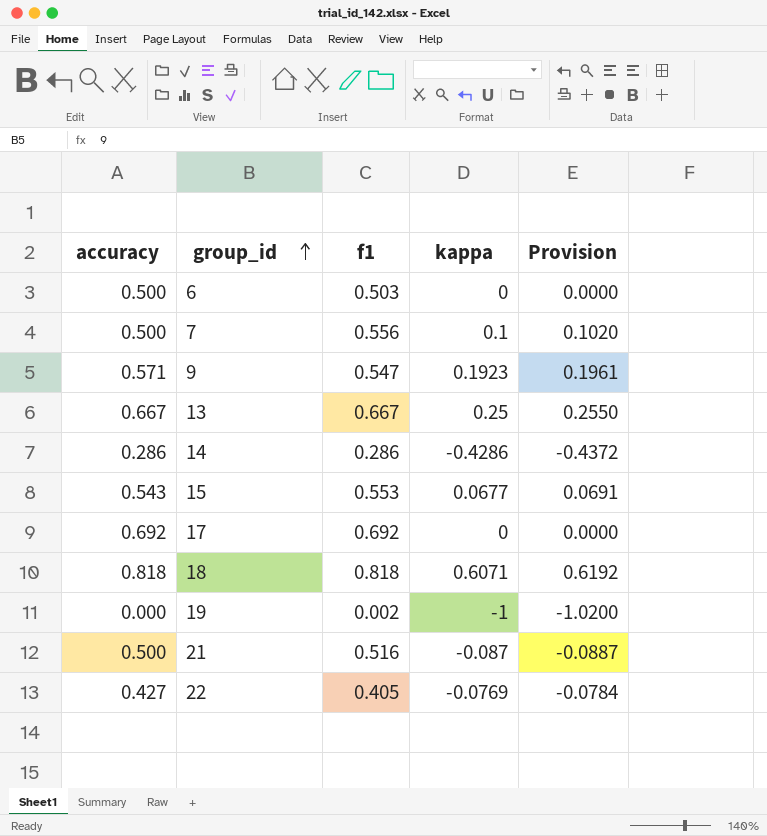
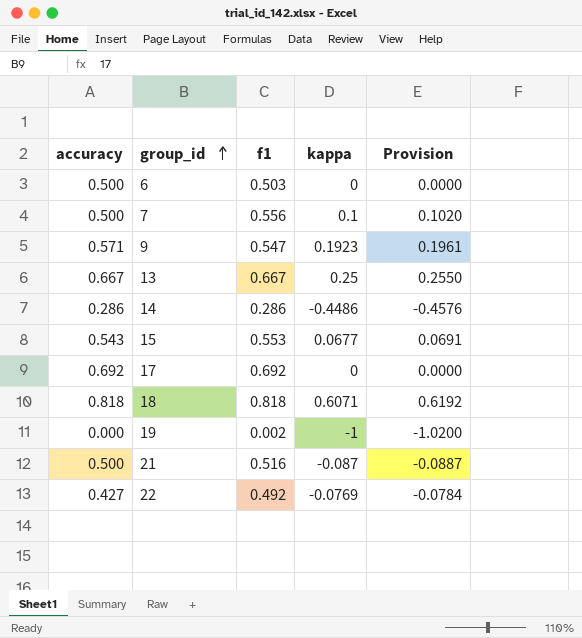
14 | kappa: -0.4286 -> -0.4486
14 | Provision: -0.4372 -> -0.4576
22 | f1: 0.405 -> 0.492

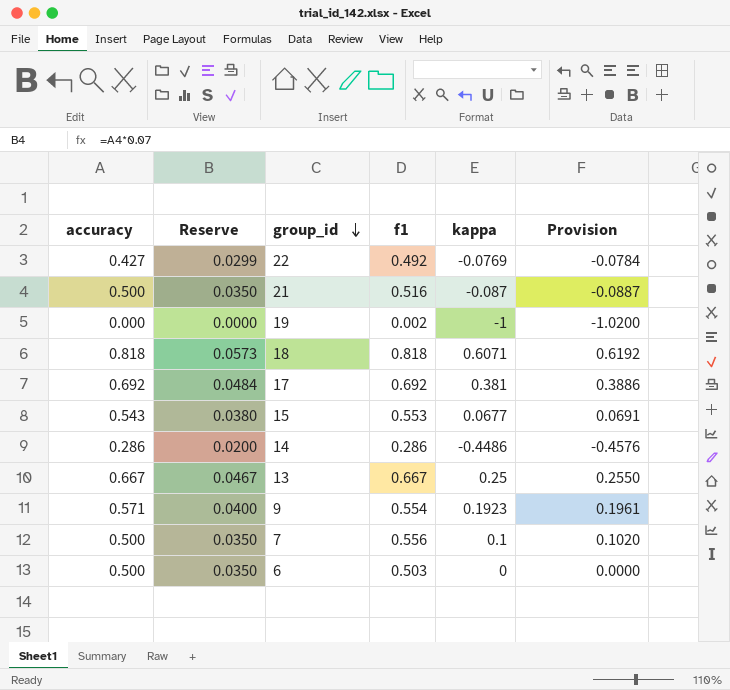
row order: group_id ascending -> group_id descending
column Reserve | formula: none -> [accuracy] * 0.07
17 | kappa: 0 -> 0.381
17 | Provision: 0.0000 -> 0.3886
9 | f1: 0.547 -> 0.554

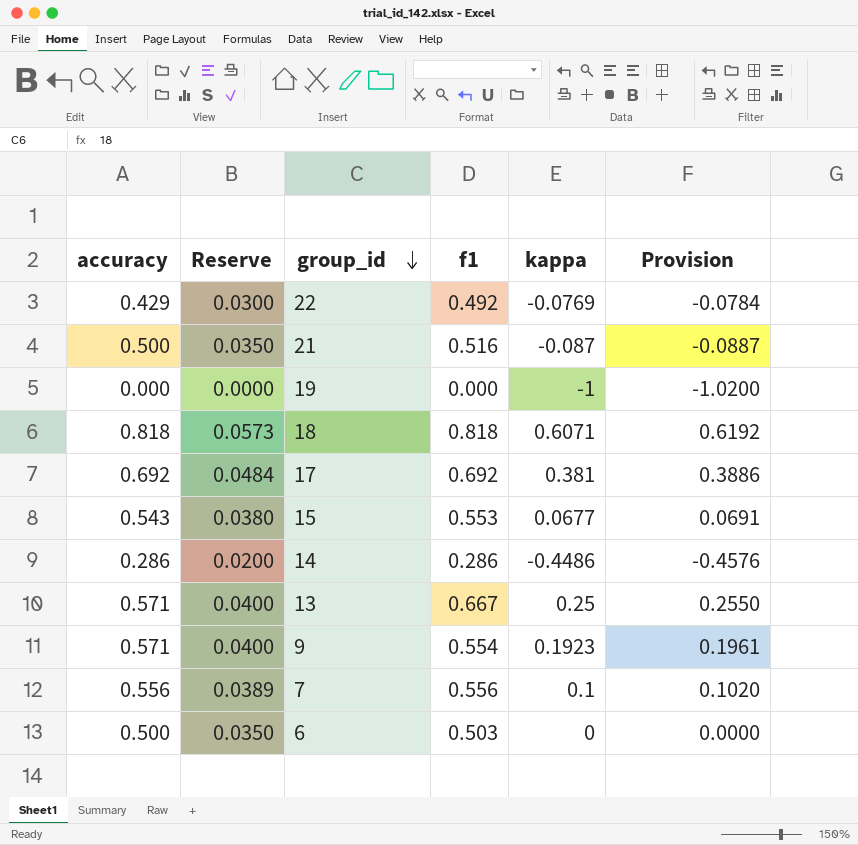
22 | accuracy: 0.427 -> 0.429
22 | Reserve: 0.0299 -> 0.0300
19 | f1: 0.002 -> 0.000
13 | accuracy: 0.667 -> 0.571
13 | Reserve: 0.0467 -> 0.0400
7 | accuracy: 0.500 -> 0.556
7 | Reserve: 0.0350 -> 0.0389

